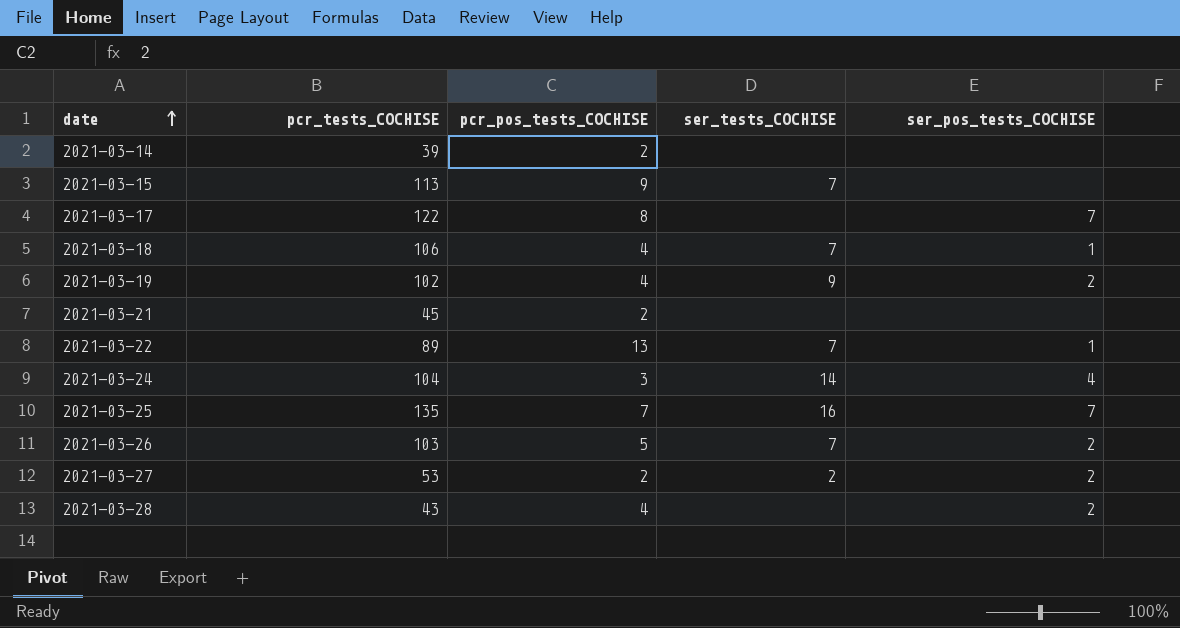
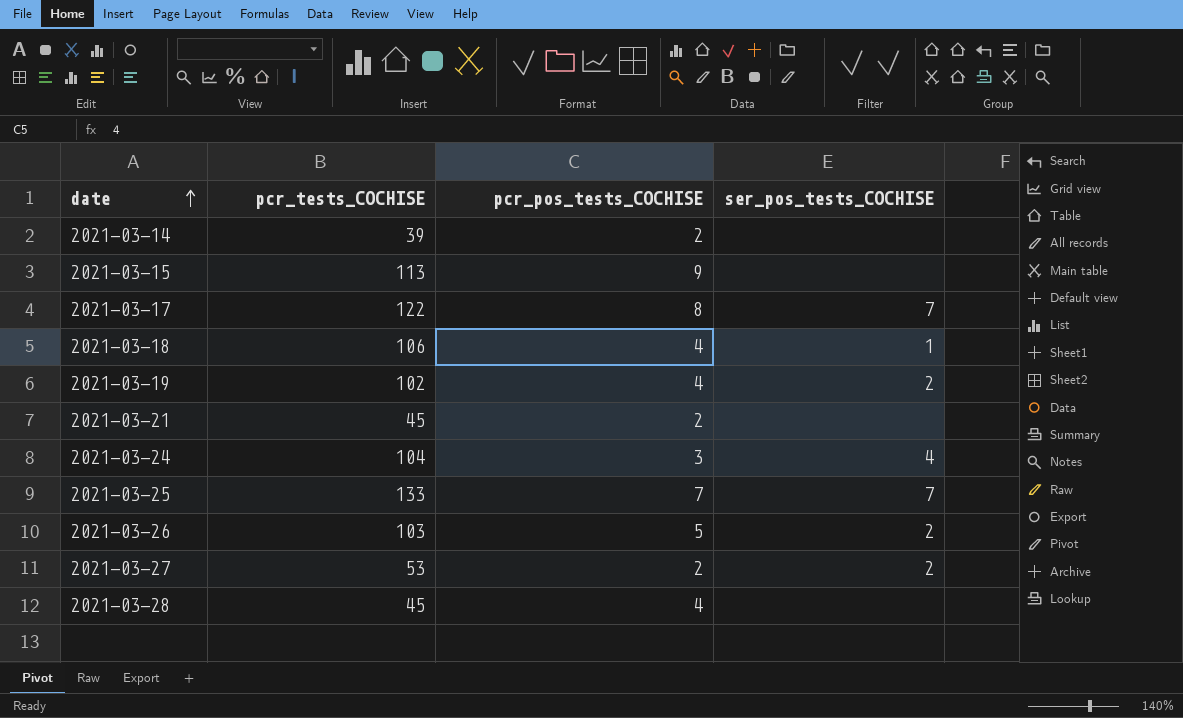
column ser_tests_COCHISE | position: 4 -> none
row 2021-03-22: 89 | 13 | 7 | 1 -> none
2021-03-25 | pcr_tests_COCHISE: 135 -> 133
2021-03-28 | pcr_tests_COCHISE: 43 -> 45
2021-03-28 | ser_pos_tests_COCHISE: 2 -> none

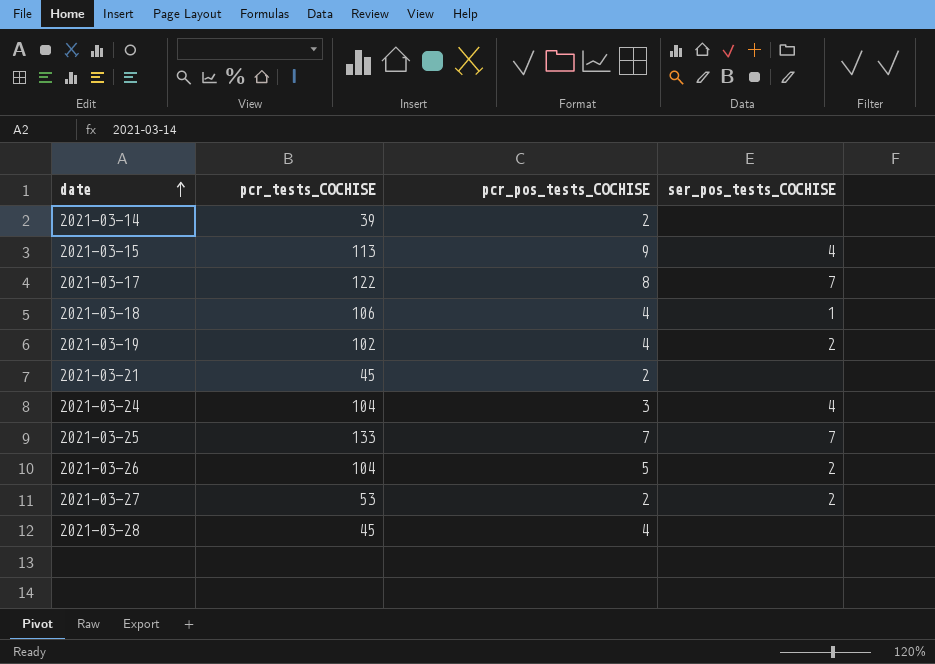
2021-03-15 | ser_pos_tests_COCHISE: none -> 4
2021-03-26 | pcr_tests_COCHISE: 103 -> 104

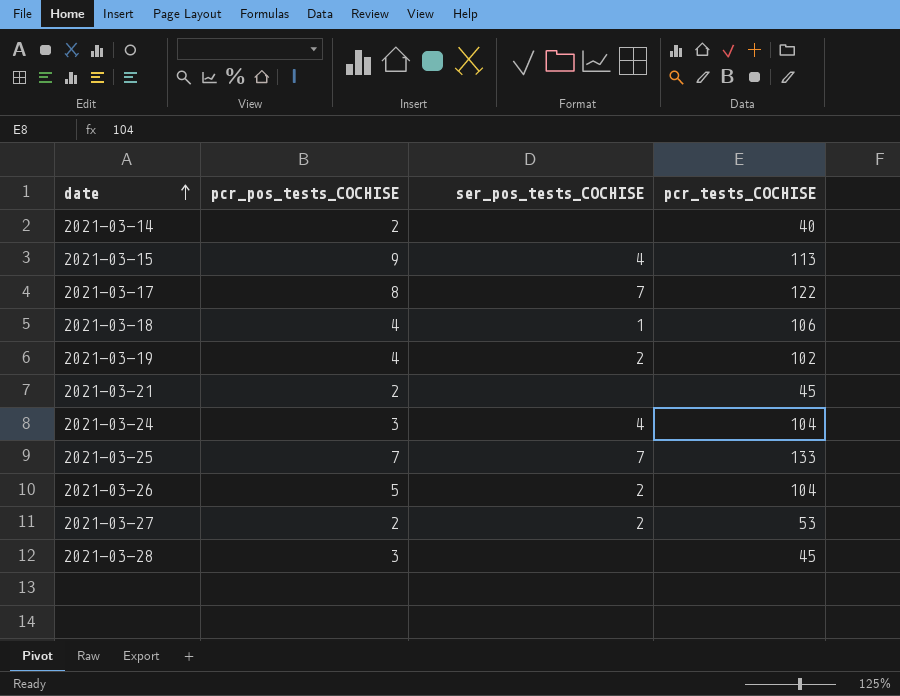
column pcr_tests_COCHISE | position: 2 -> 4
2021-03-14 | pcr_tests_COCHISE: 39 -> 40
2021-03-28 | pcr_pos_tests_COCHISE: 4 -> 3

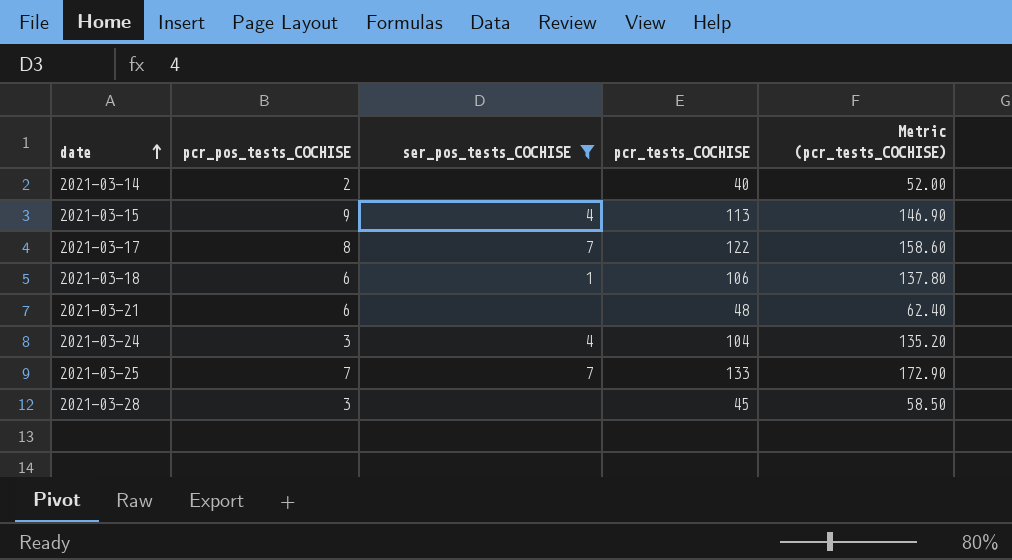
filter: none -> ser_pos_tests_COCHISE != 2
column Metric (pcr_tests_COCHISE) | formula: none -> [pcr_tests_COCHISE] * 1.3
2021-03-18 | pcr_pos_tests_COCHISE: 4 -> 6
2021-03-21 | pcr_pos_tests_COCHISE: 2 -> 6
2021-03-21 | pcr_tests_COCHISE: 45 -> 48

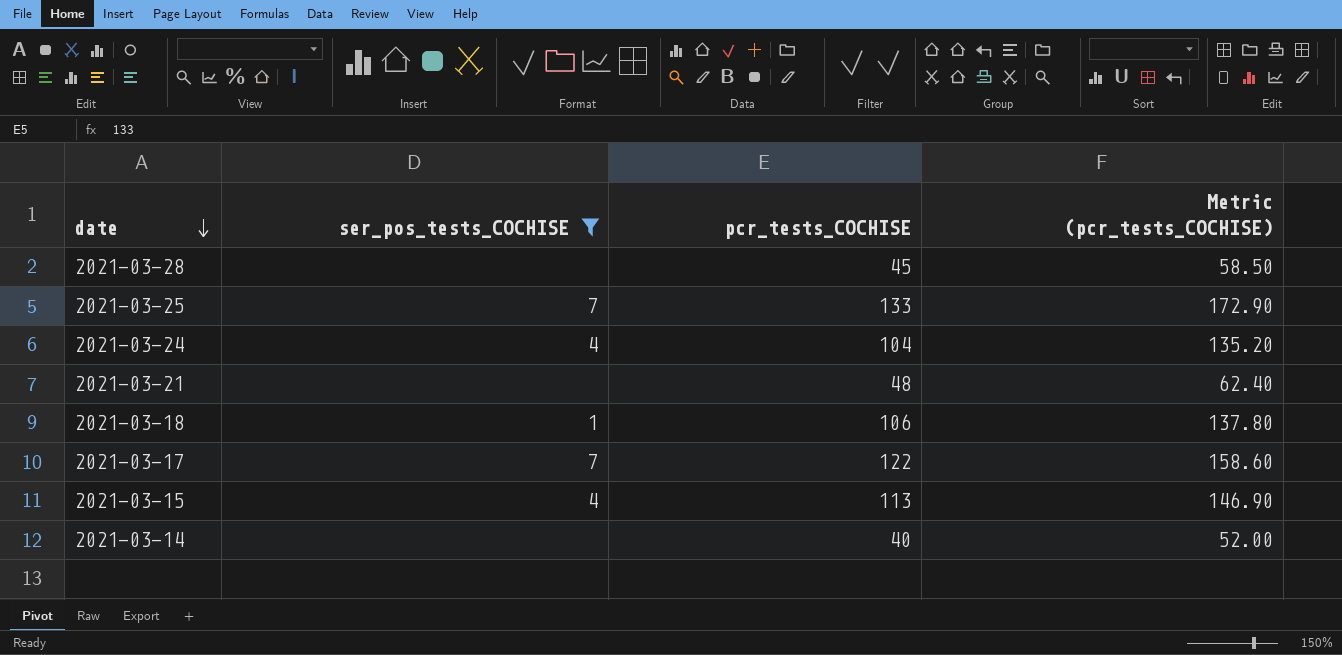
row order: date ascending -> date descending
column pcr_pos_tests_COCHISE | position: 2 -> none

